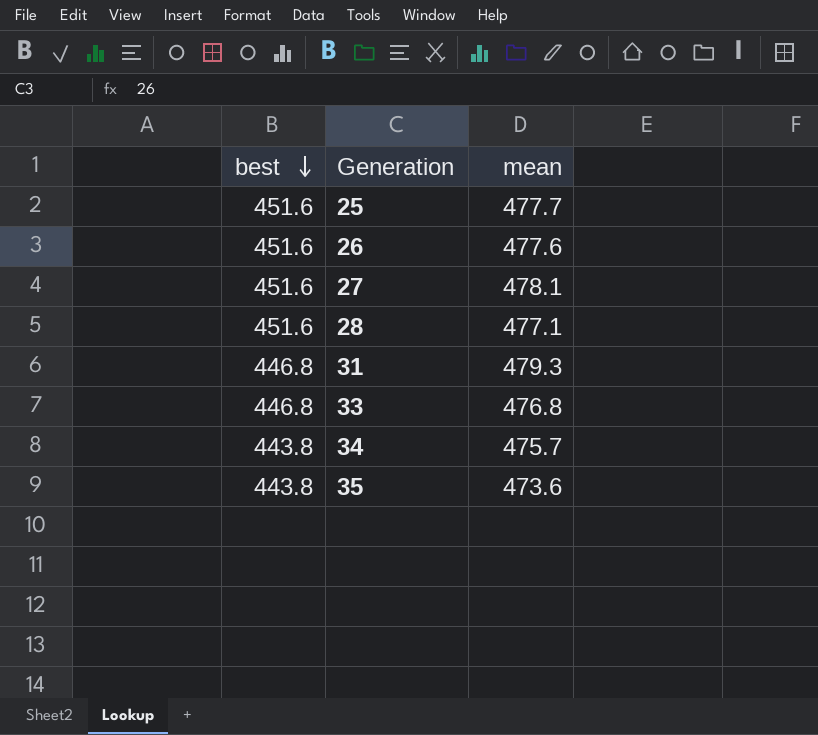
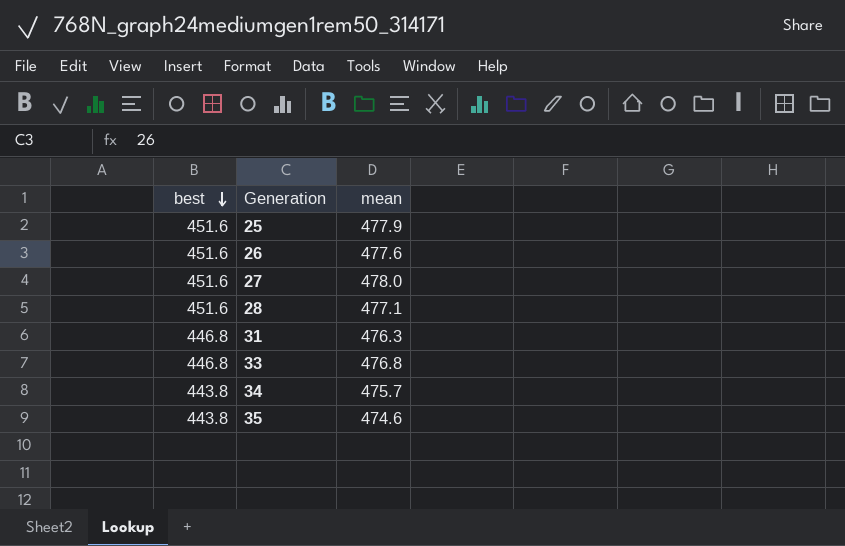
25 | mean: 477.7 -> 477.9
27 | mean: 478.1 -> 478.0
31 | mean: 479.3 -> 476.3
35 | mean: 473.6 -> 474.6

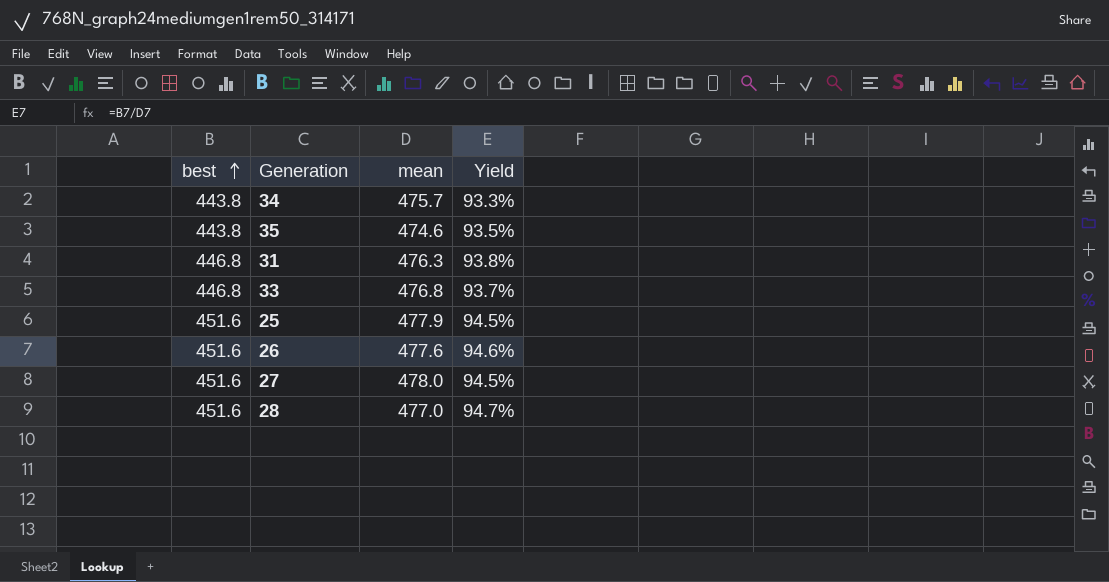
row order: best descending -> best ascending
column Yield | formula: none -> [best] / [mean]
28 | mean: 477.1 -> 477.0

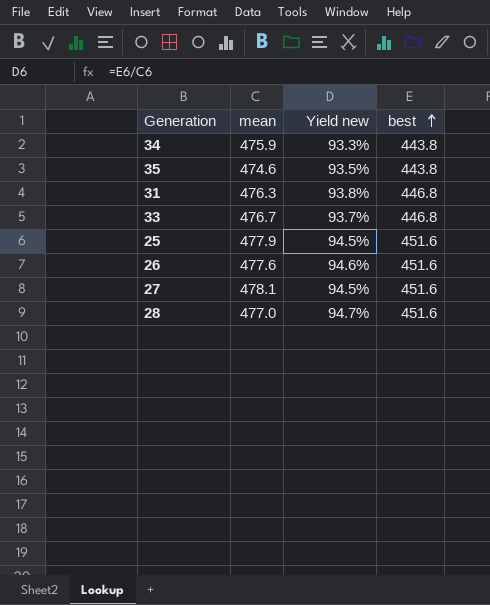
column name: Yield -> Yield new
column best | position: 1 -> 4
34 | mean: 475.7 -> 475.9
33 | mean: 476.8 -> 476.7
27 | mean: 478.0 -> 478.1

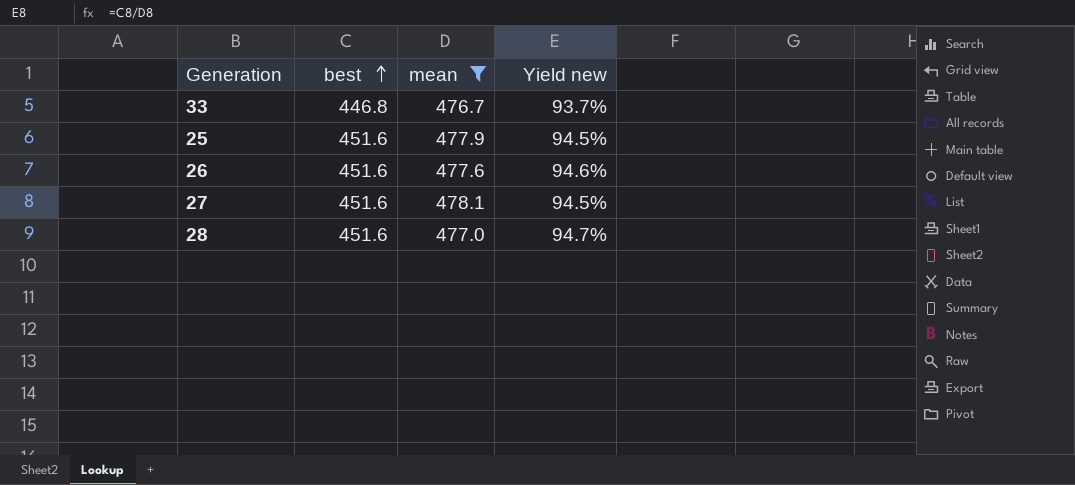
filter: none -> mean >= 476.7
column best | position: 4 -> 2

